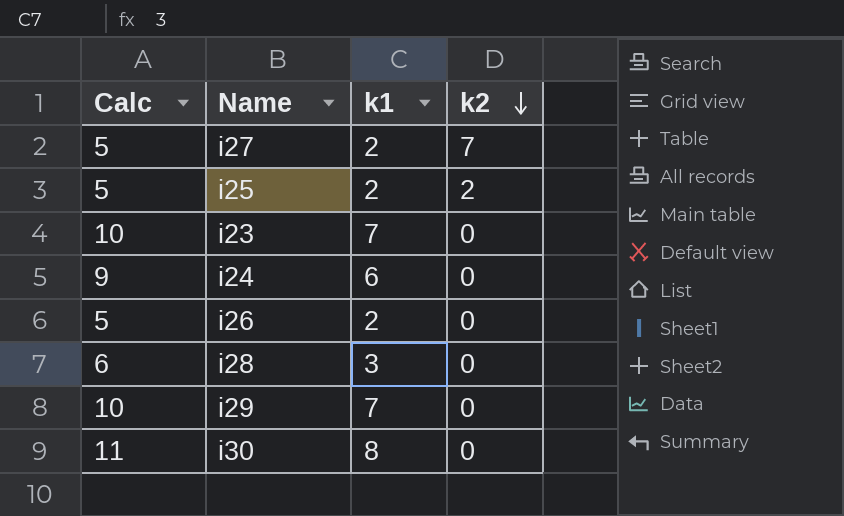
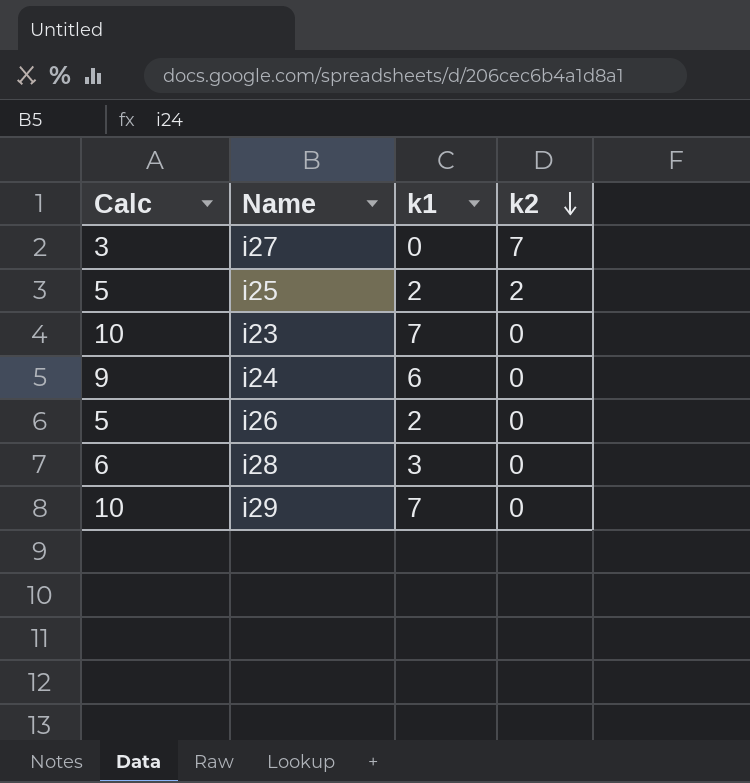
row i30: 11 | 8 | 0 -> none
i27 | Calc: 5 -> 3
i27 | k1: 2 -> 0

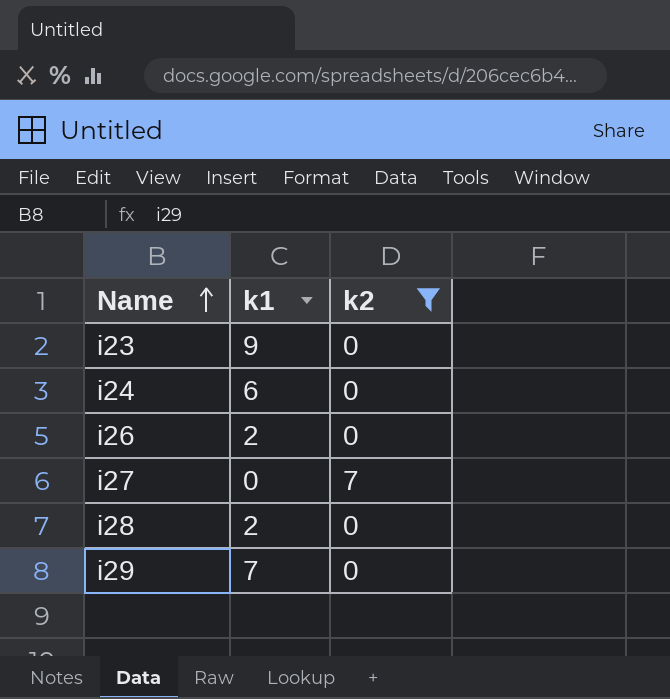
filter: none -> k2 != 2
row order: k2 descending -> Name ascending
column Calc | formula: [k1] + 3 -> none
i23 | k1: 7 -> 9
i28 | k1: 3 -> 2

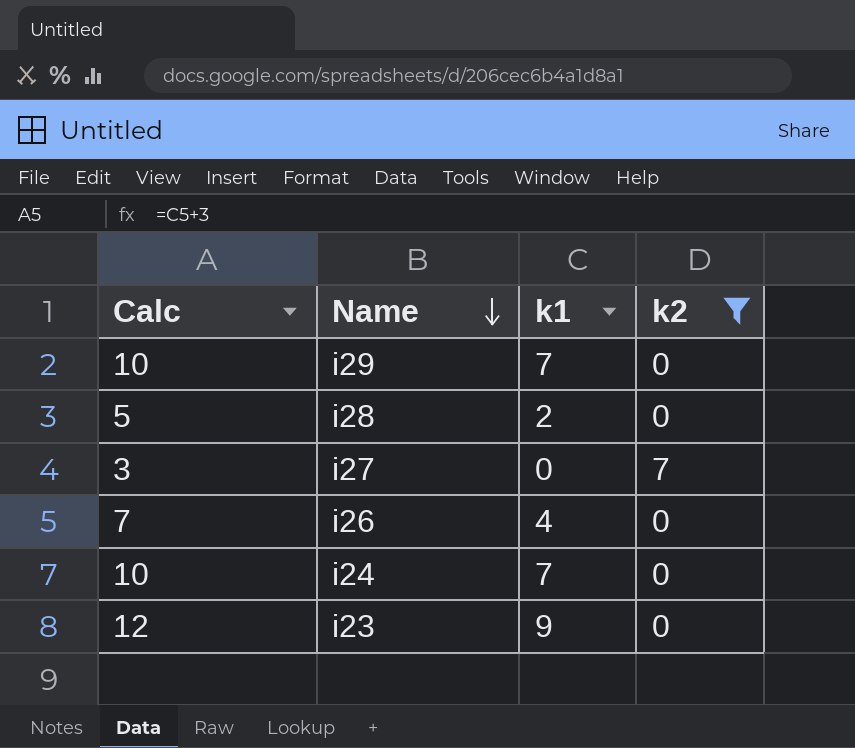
row order: Name ascending -> Name descending
column Calc | formula: none -> [k1] + 3
i26 | k1: 2 -> 4
i24 | k1: 6 -> 7

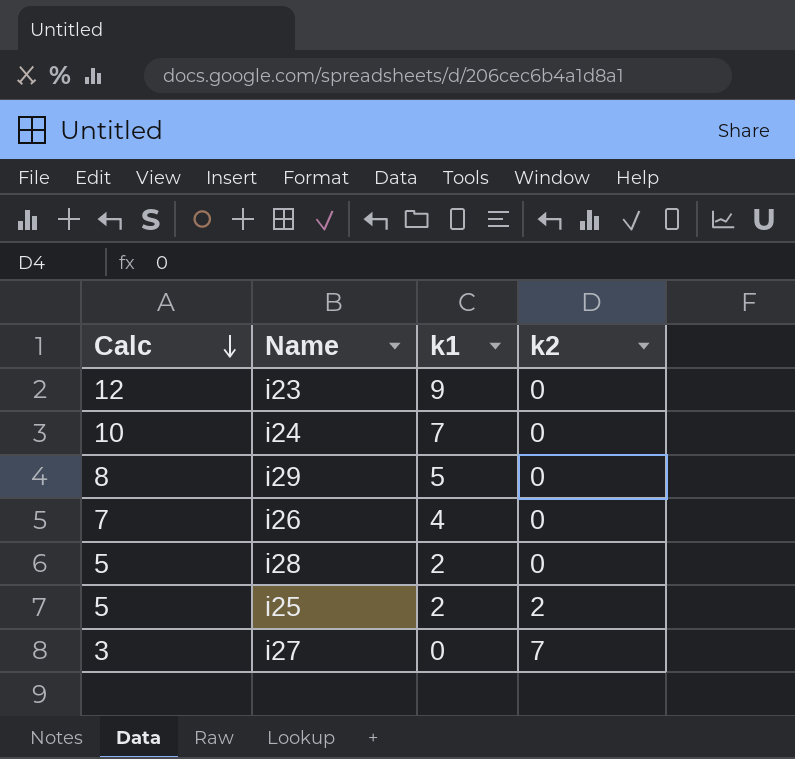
filter: k2 != 2 -> none
row order: Name descending -> Calc descending
i29 | Calc: 10 -> 8
i29 | k1: 7 -> 5

